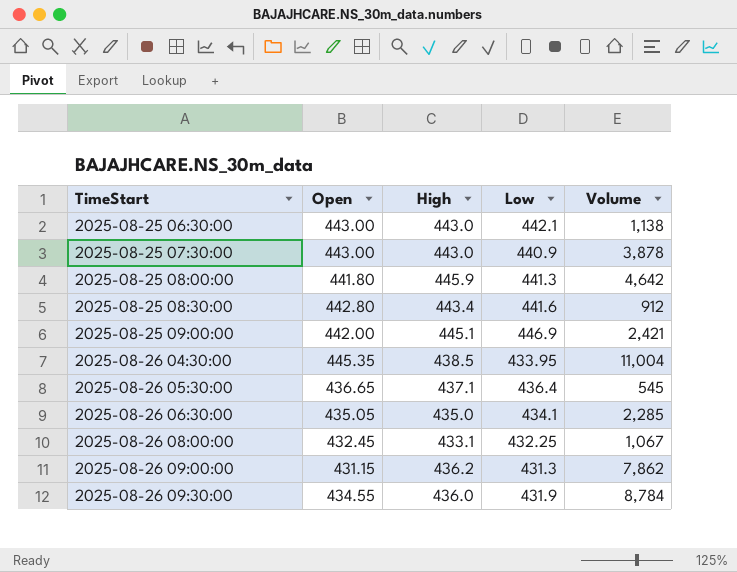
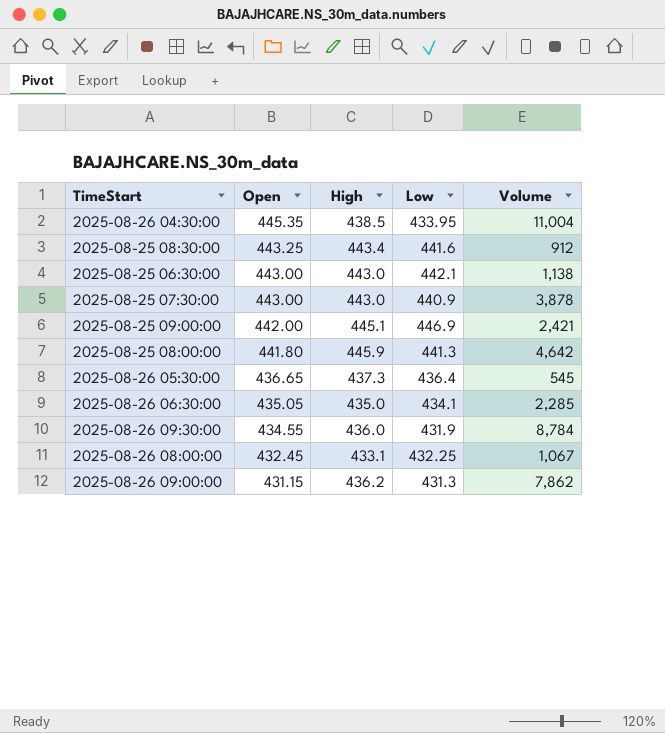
row order: TimeStart ascending -> Open descending
2025-08-25 08:30:00 | Open: 442.80 -> 443.25
2025-08-26 05:30:00 | High: 437.1 -> 437.3

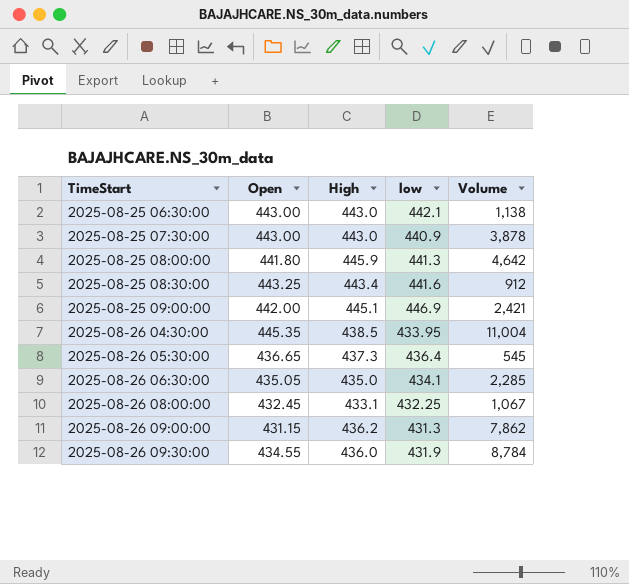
row order: Open descending -> TimeStart ascending
column name: Low -> low

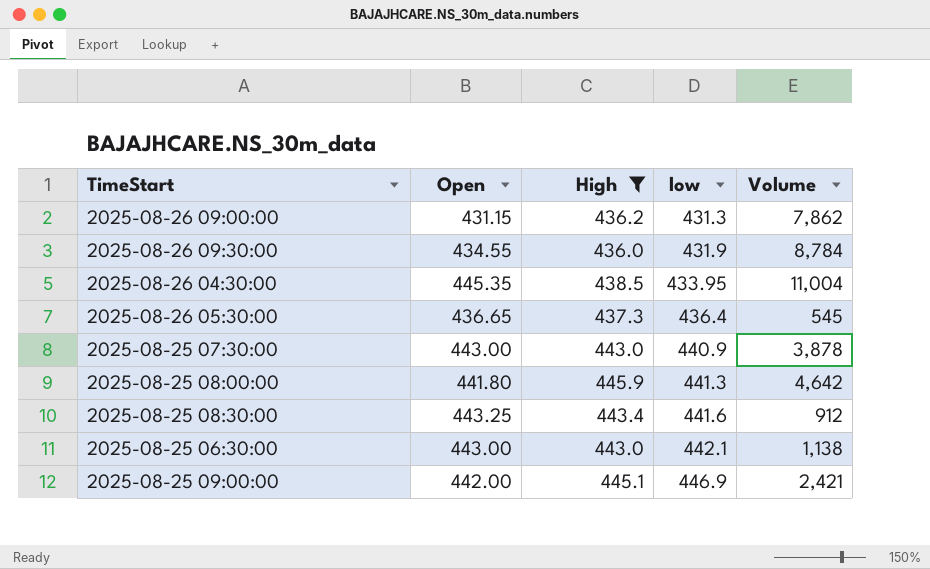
filter: none -> High >= 436.0
row order: TimeStart ascending -> low ascending

